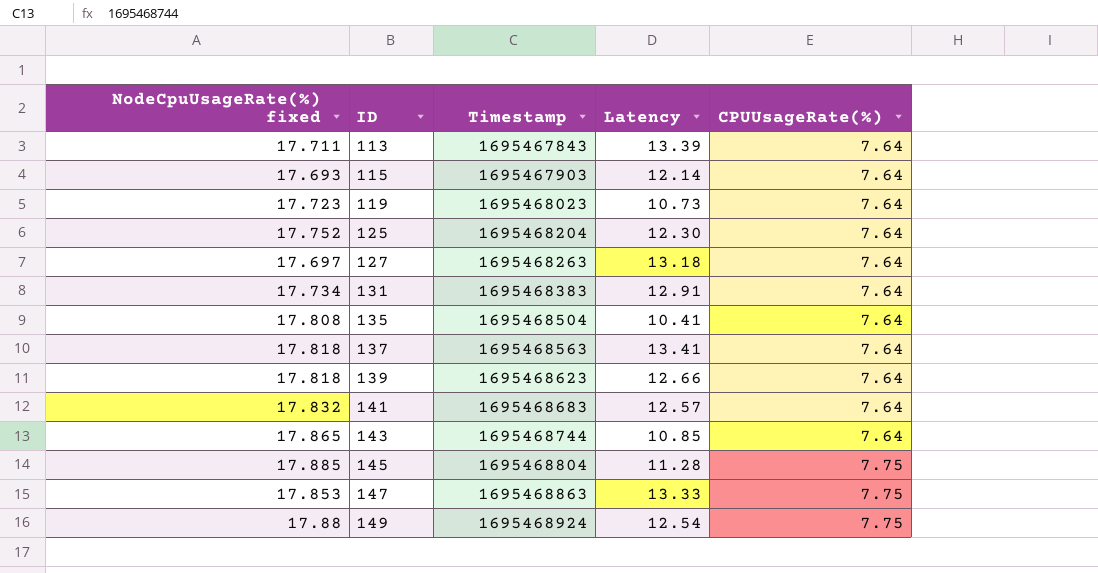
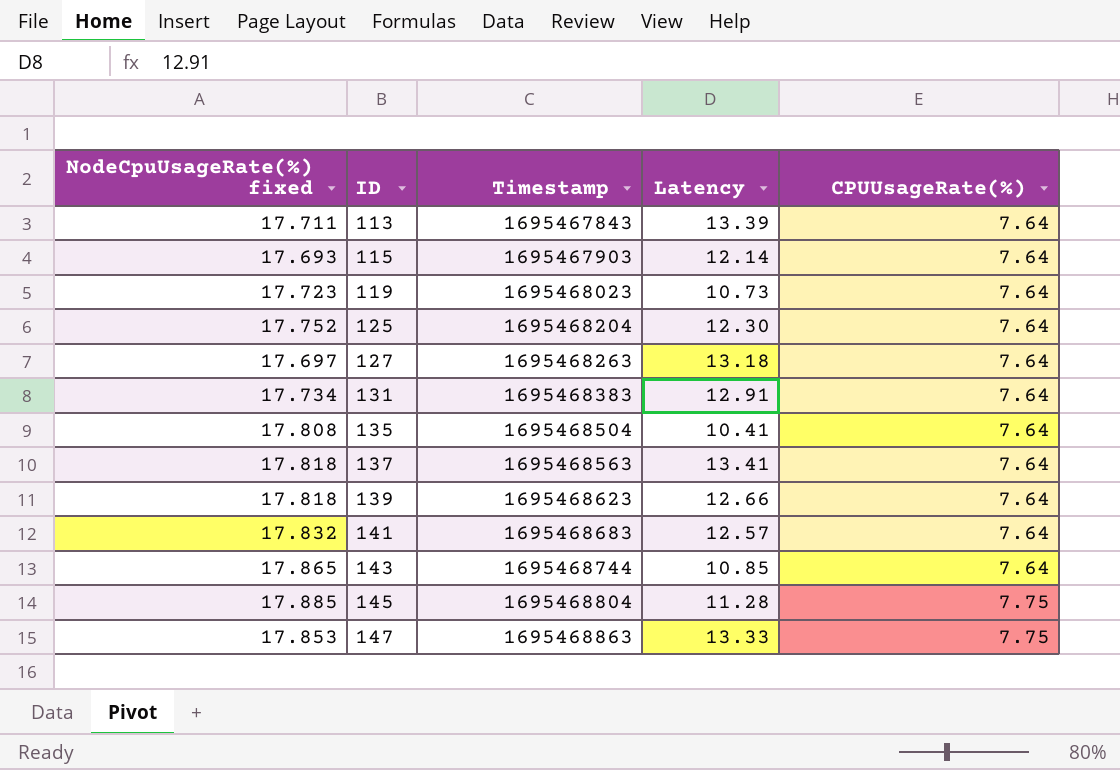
row 149: 17.88 | 1695468924 | 12.54 | 7.75 -> none

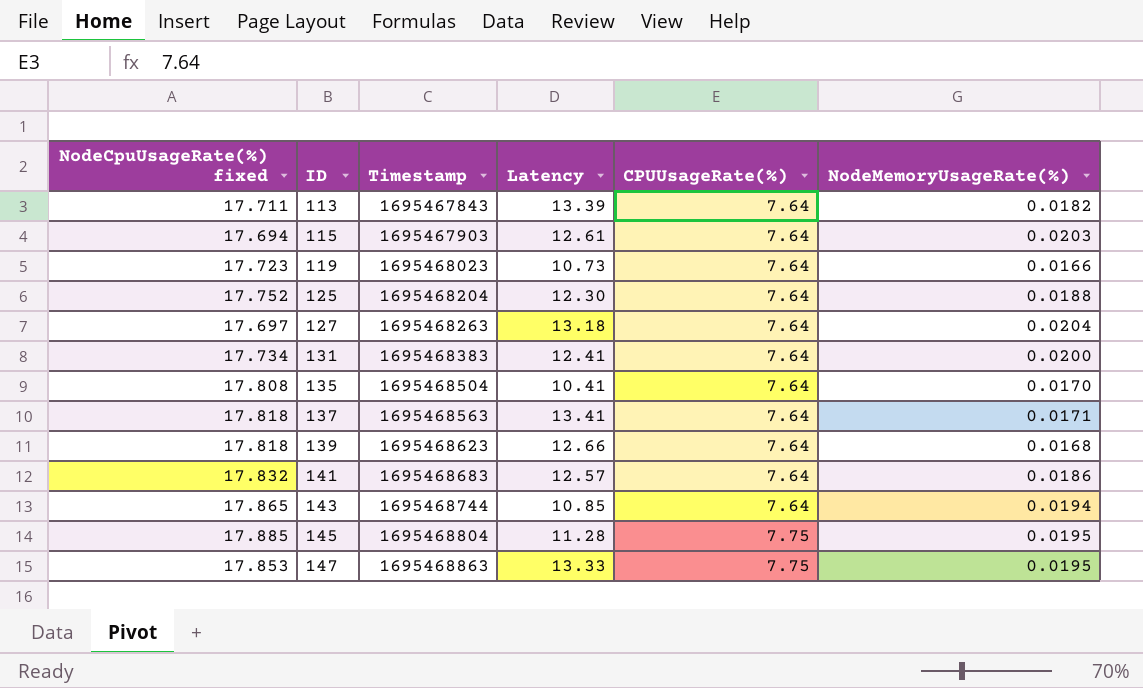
column NodeMemoryUsageRate(%) | position: none -> 6
115 | NodeCpuUsageRate(%) fixed: 17.693 -> 17.694
115 | Latency: 12.14 -> 12.61
131 | Latency: 12.91 -> 12.41

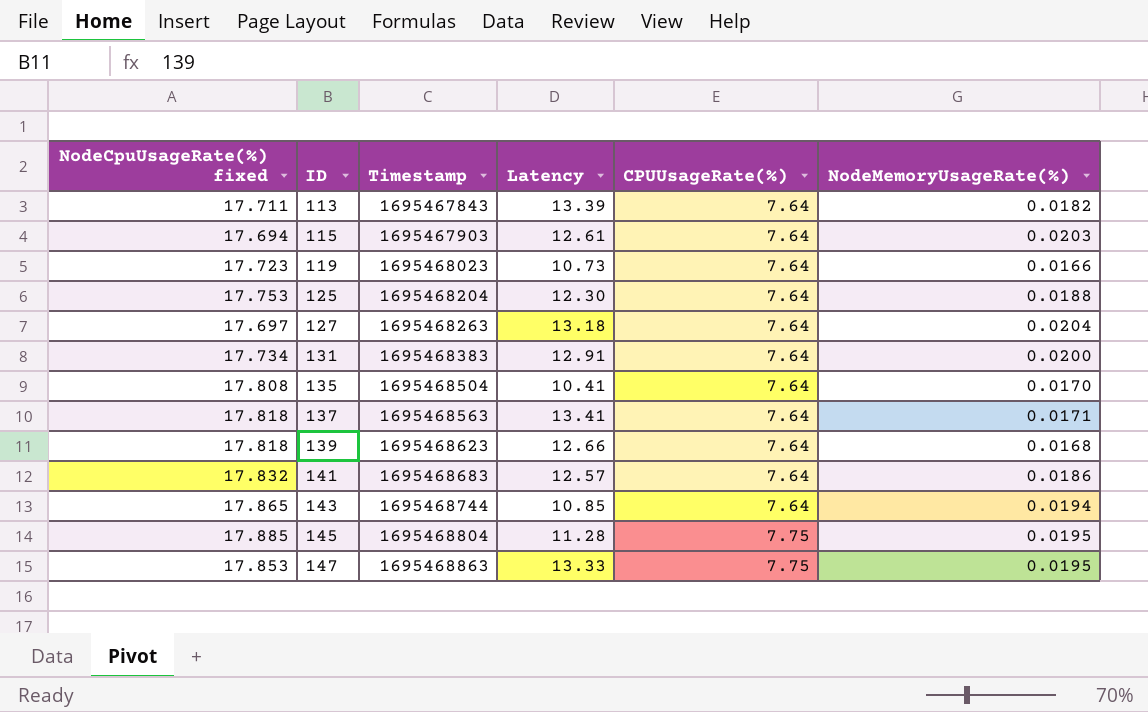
125 | NodeCpuUsageRate(%) fixed: 17.752 -> 17.753
131 | Latency: 12.41 -> 12.91

